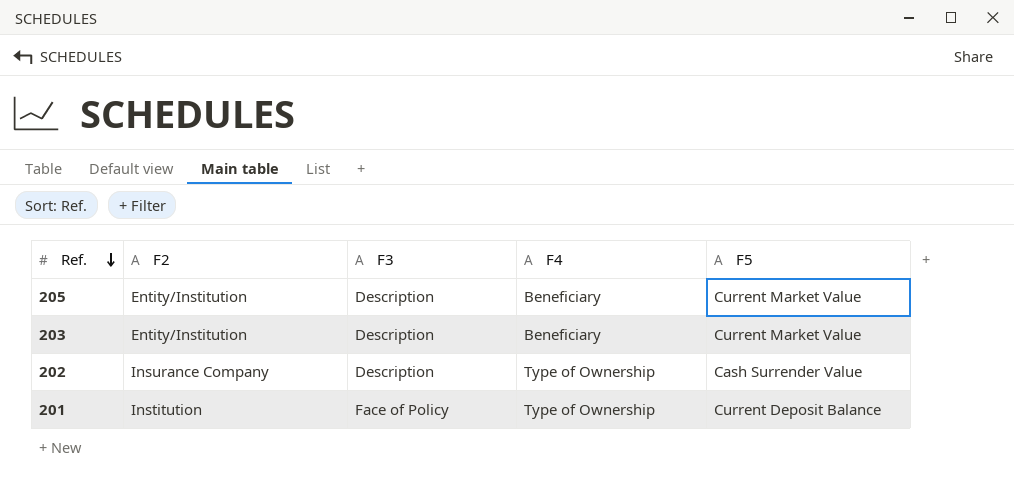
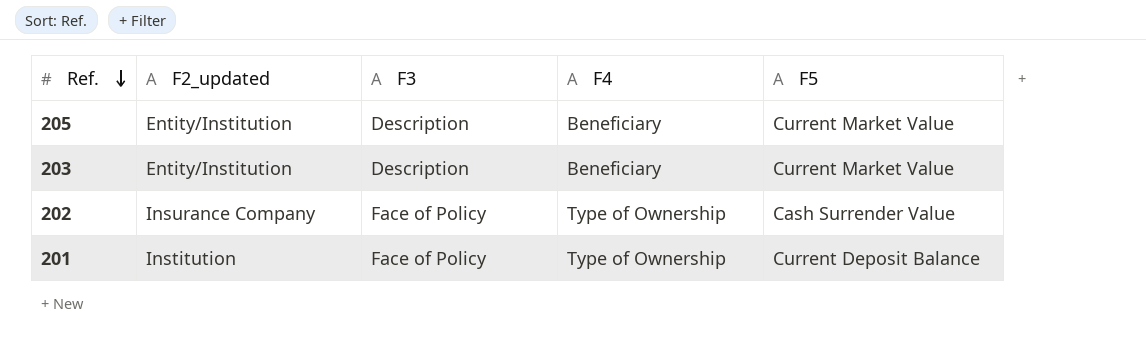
column name: F2 -> F2_updated
202 | F3: Description -> Face of Policy

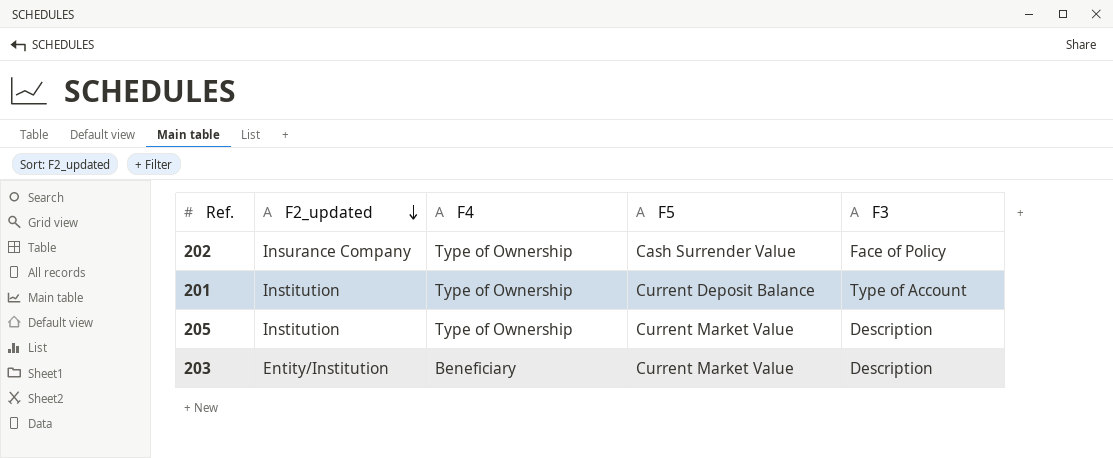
row order: Ref. descending -> F2_updated descending
column F3 | position: 3 -> 5
201 | F3: Face of Policy -> Type of Account
205 | F2_updated: Entity/Institution -> Institution
205 | F4: Beneficiary -> Type of Ownership

